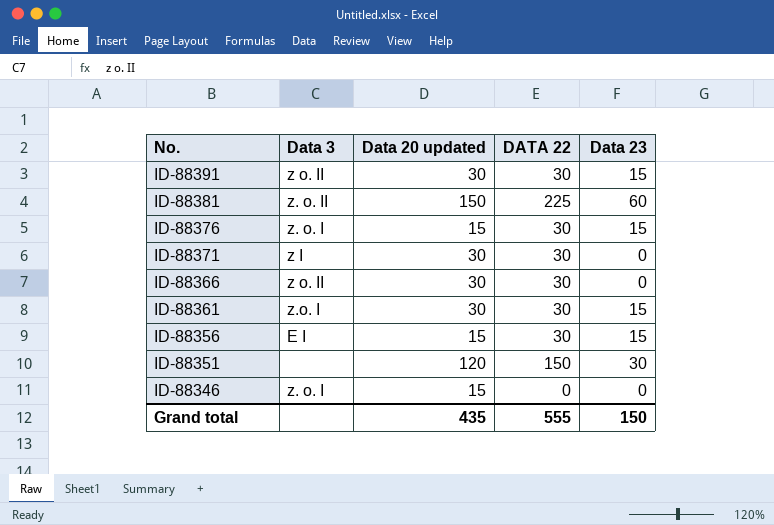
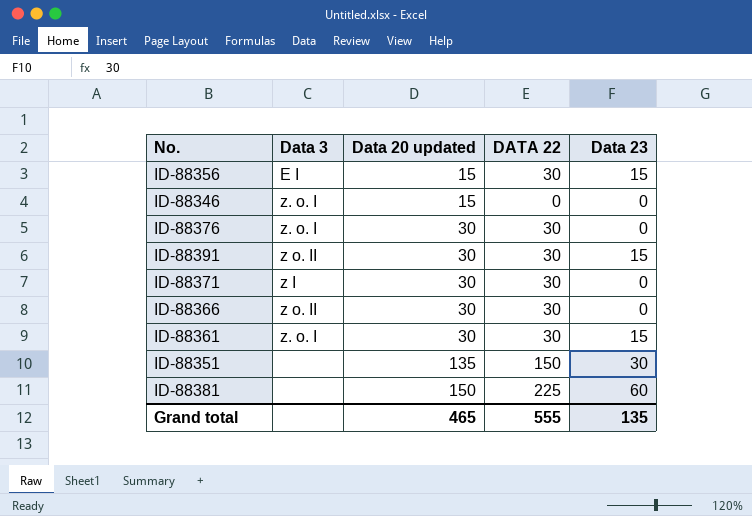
row order: No. descending -> Data 20 updated ascending
ID-88376 | Data 20 updated: 15 -> 30
ID-88376 | Data 23: 15 -> 0
ID-88361 | Data 3: z.o. I -> z. o. I
ID-88351 | Data 20 updated: 120 -> 135
ID-88381 | Data 3: z. o. II -> none
Grand total | Data 20 updated: 435 -> 465
Grand total | Data 23: 150 -> 135

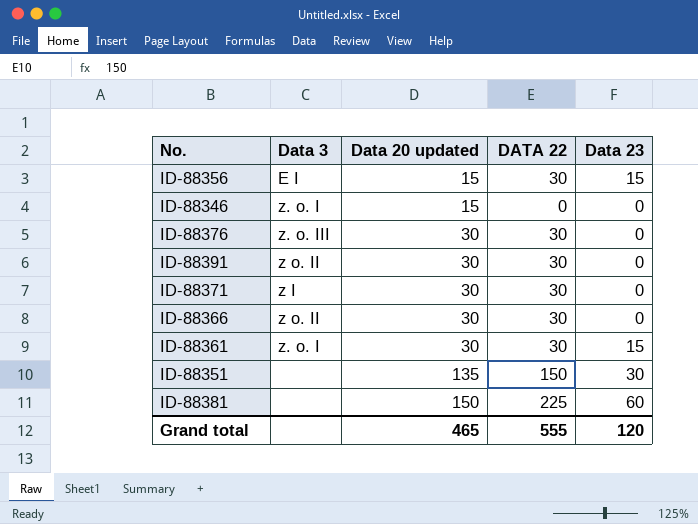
ID-88376 | Data 3: z. o. I -> z. o. III
ID-88391 | Data 23: 15 -> 0
Grand total | Data 23: 135 -> 120

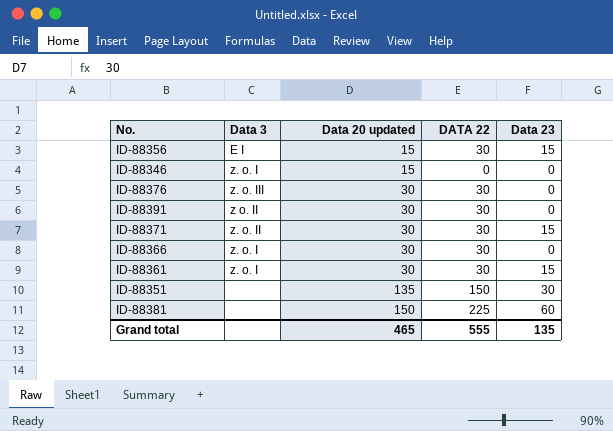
ID-88371 | Data 3: z I -> z. o. II
ID-88371 | Data 23: 0 -> 15
ID-88366 | Data 3: z o. II -> z. o. I
Grand total | Data 23: 120 -> 135

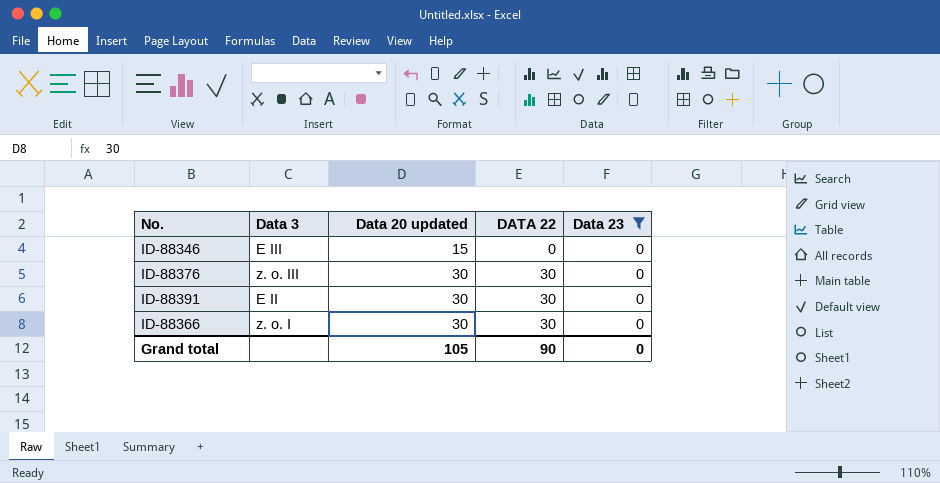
filter: none -> Data 23 = 0
ID-88346 | Data 3: z. o. I -> E III
ID-88391 | Data 3: z o. II -> E II
Grand total | Data 20 updated: 465 -> 105
Grand total | DATA 22: 555 -> 90
Grand total | Data 23: 135 -> 0

